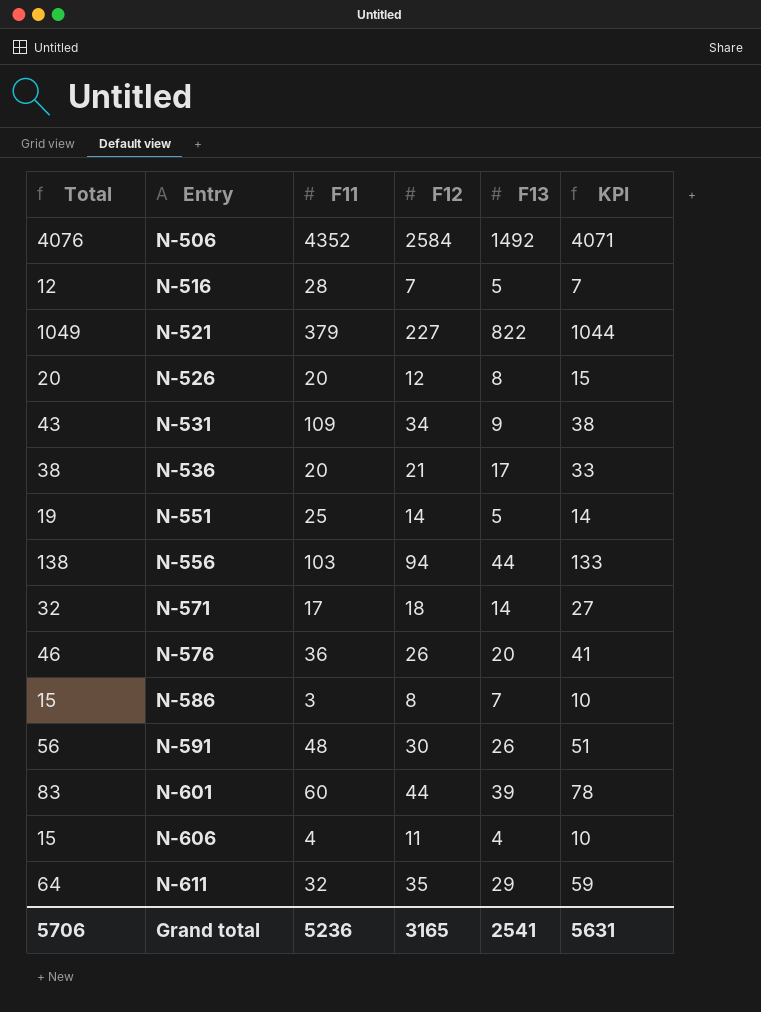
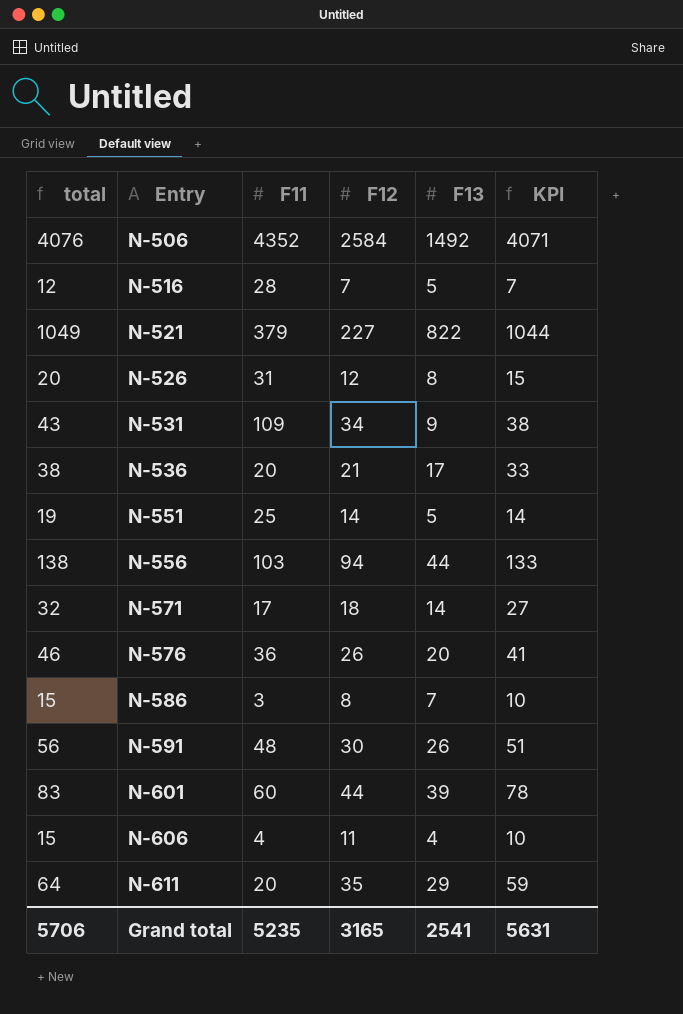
column name: Total -> total
N-526 | F11: 20 -> 31
N-611 | F11: 32 -> 20
Grand total | F11: 5236 -> 5235

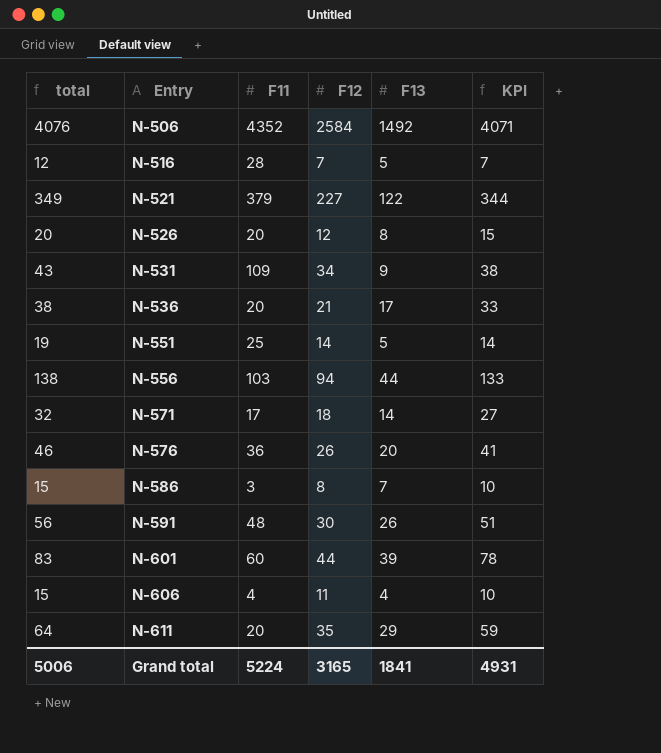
N-521 | total: 1049 -> 349
N-521 | F13: 822 -> 122
N-521 | KPI: 1044 -> 344
N-526 | F11: 31 -> 20
Grand total | total: 5706 -> 5006
Grand total | F11: 5235 -> 5224
Grand total | F13: 2541 -> 1841
Grand total | KPI: 5631 -> 4931

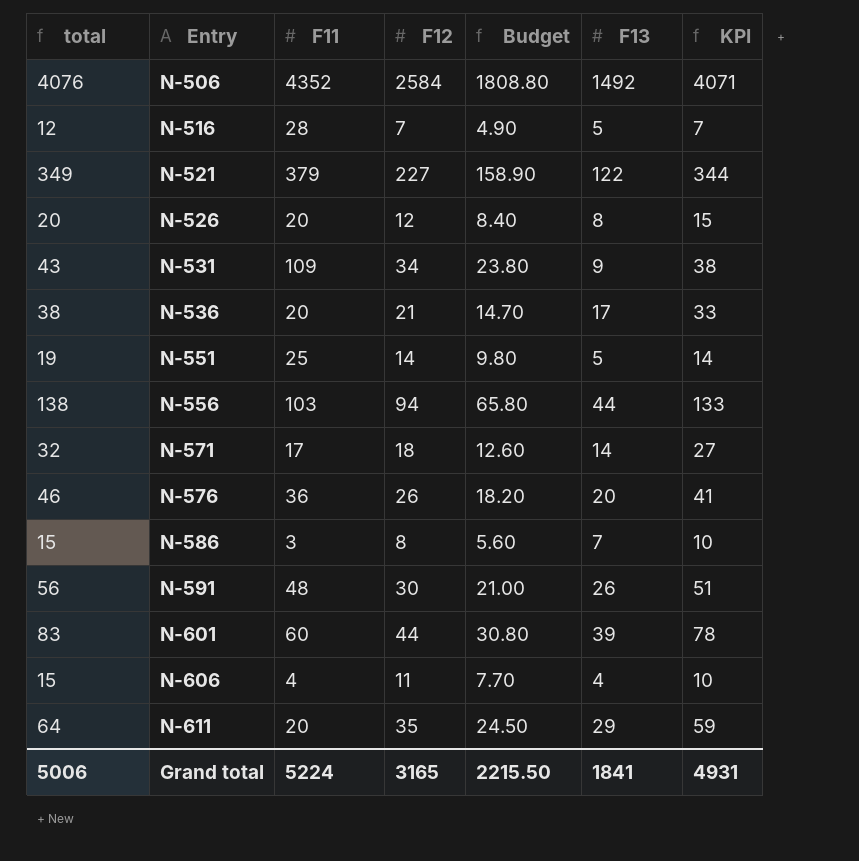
column Budget | formula: none -> [F12] * 0.7

